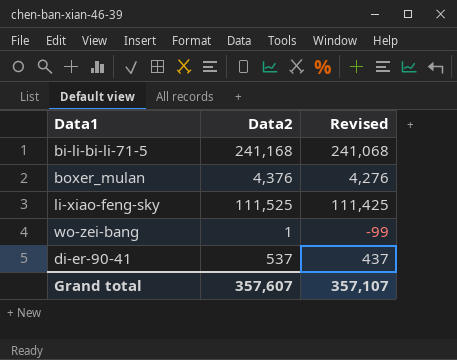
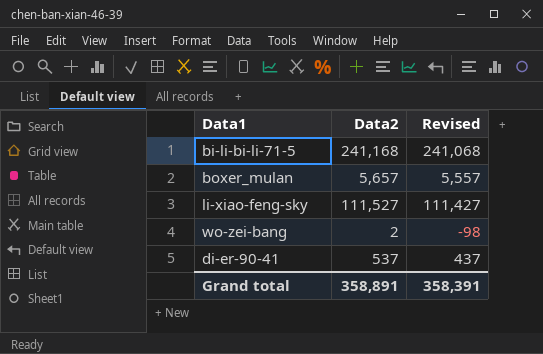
boxer_mulan | Data2: 4,376 -> 5,657
boxer_mulan | Revised: 4,276 -> 5,557
li-xiao-feng-sky | Data2: 111,525 -> 111,527
li-xiao-feng-sky | Revised: 111,425 -> 111,427
wo-zei-bang | Data2: 1 -> 2
wo-zei-bang | Revised: -99 -> -98
Grand total | Data2: 357,607 -> 358,891
Grand total | Revised: 357,107 -> 358,391

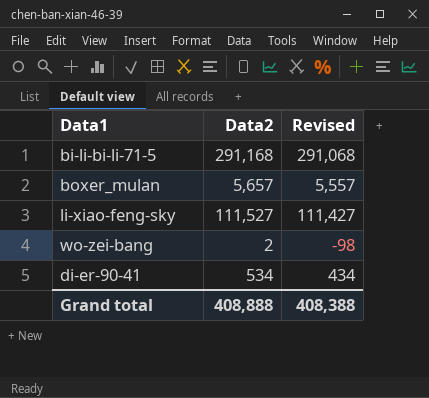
bi-li-bi-li-71-5 | Data2: 241,168 -> 291,168
bi-li-bi-li-71-5 | Revised: 241,068 -> 291,068
di-er-90-41 | Data2: 537 -> 534
di-er-90-41 | Revised: 437 -> 434
Grand total | Data2: 358,891 -> 408,888
Grand total | Revised: 358,391 -> 408,388

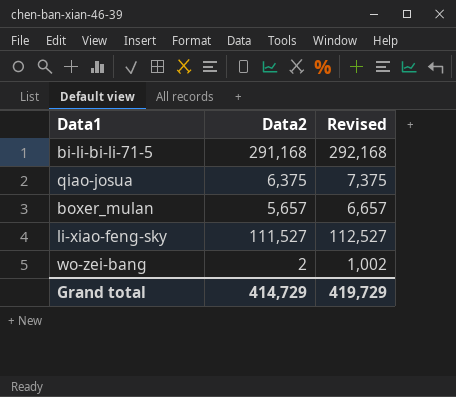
column Revised | formula: [Data2] - 100 -> [Data2] + 1000
row di-er-90-41: 534 | 434 -> none
row qiao-josua: none -> 6,375 | 7,375
Grand total | Data2: 408,888 -> 414,729
Grand total | Revised: 408,388 -> 419,729

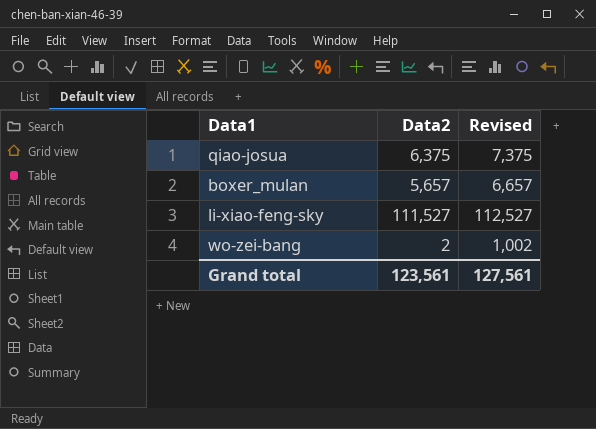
row bi-li-bi-li-71-5: 291,168 | 292,168 -> none
Grand total | Data2: 414,729 -> 123,561
Grand total | Revised: 419,729 -> 127,561

